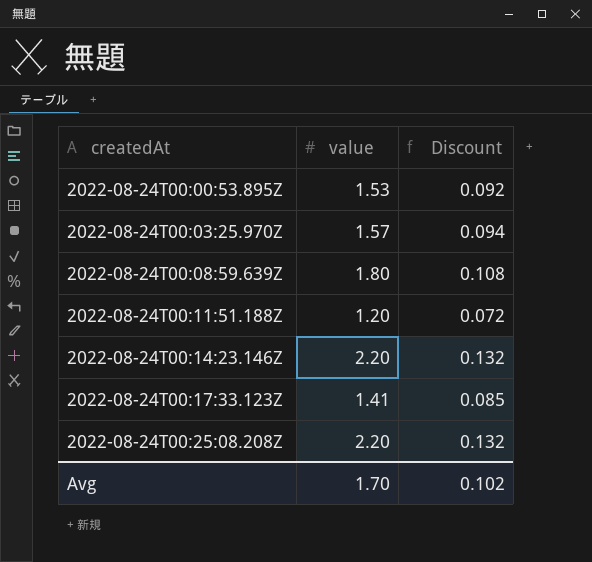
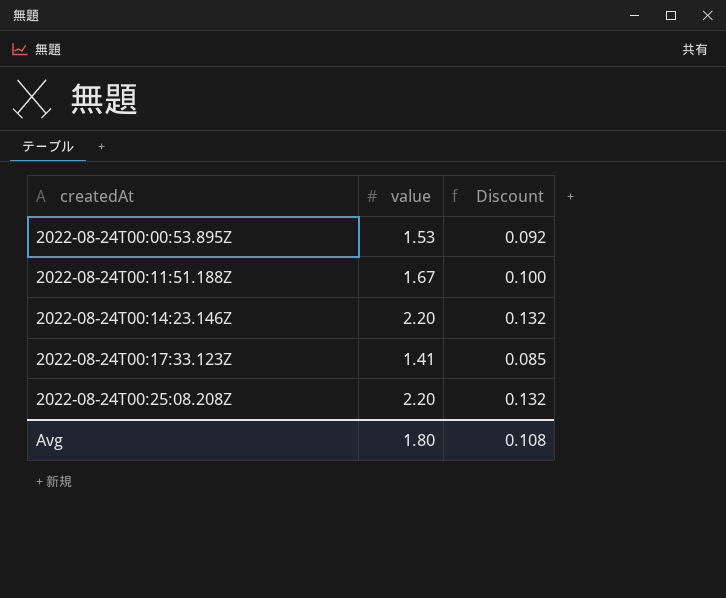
row 2022-08-24T00:03:25.970Z: 1.57 | 0.094 -> none
row 2022-08-24T00:08:59.639Z: 1.80 | 0.108 -> none
2022-08-24T00:11:51.188Z | value: 1.20 -> 1.67
2022-08-24T00:11:51.188Z | Discount: 0.072 -> 0.100
Avg | value: 1.70 -> 1.80
Avg | Discount: 0.102 -> 0.108

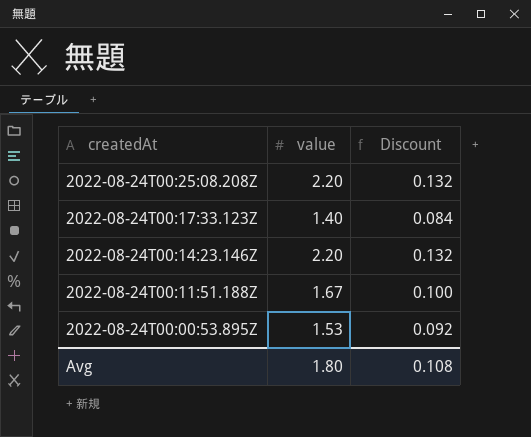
row order: createdAt ascending -> createdAt descending
2022-08-24T00:17:33.123Z | value: 1.41 -> 1.40
2022-08-24T00:17:33.123Z | Discount: 0.085 -> 0.084

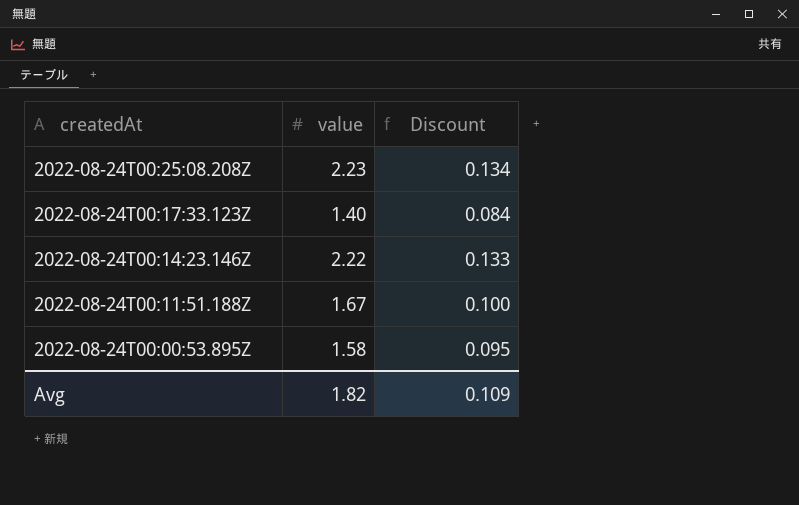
2022-08-24T00:25:08.208Z | value: 2.20 -> 2.23
2022-08-24T00:25:08.208Z | Discount: 0.132 -> 0.134
2022-08-24T00:14:23.146Z | value: 2.20 -> 2.22
2022-08-24T00:14:23.146Z | Discount: 0.132 -> 0.133
2022-08-24T00:00:53.895Z | value: 1.53 -> 1.58
2022-08-24T00:00:53.895Z | Discount: 0.092 -> 0.095
Avg | value: 1.80 -> 1.82
Avg | Discount: 0.108 -> 0.109

